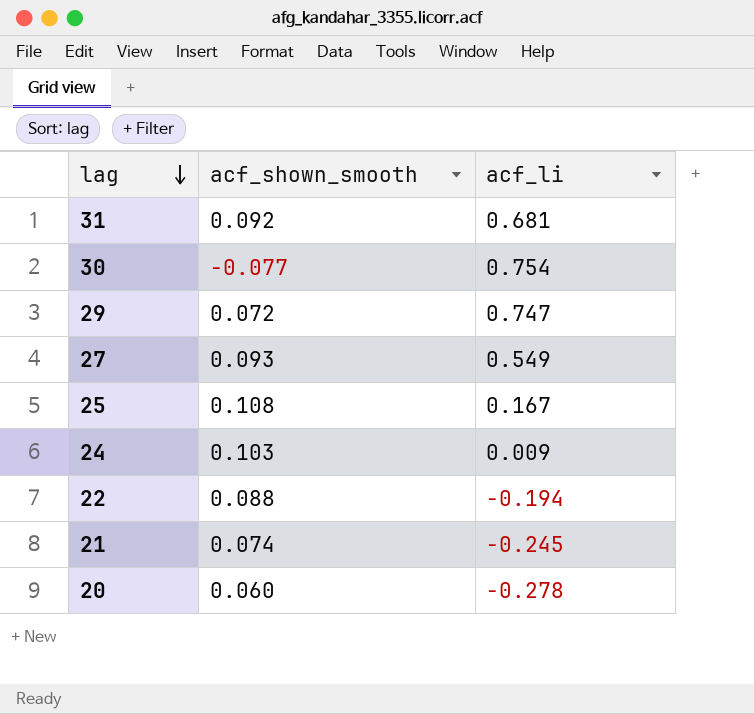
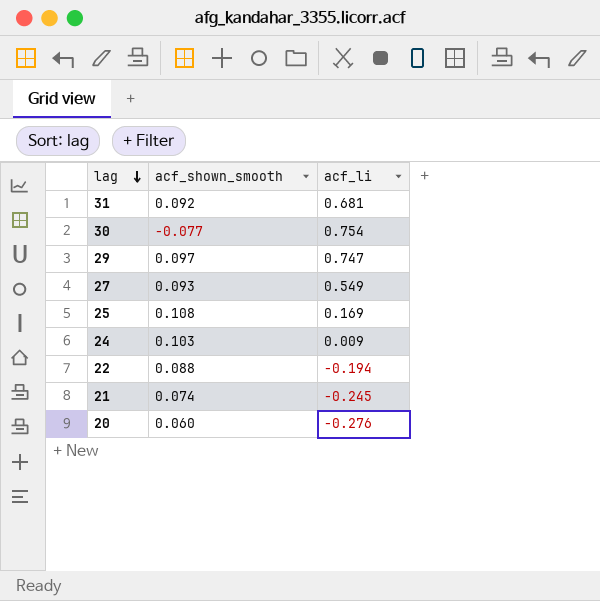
29 | acf_shown_smooth: 0.072 -> 0.097
25 | acf_li: 0.167 -> 0.169
20 | acf_li: -0.278 -> -0.276

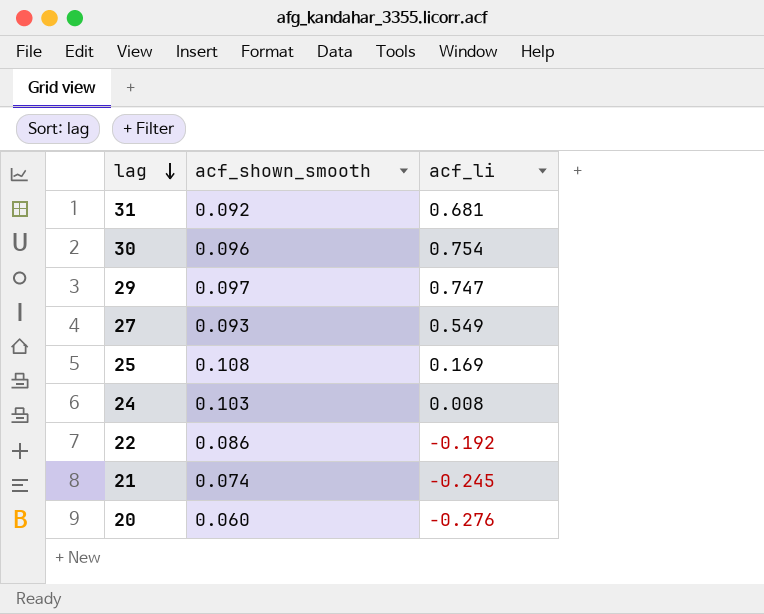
30 | acf_shown_smooth: -0.077 -> 0.096
24 | acf_li: 0.009 -> 0.008
22 | acf_shown_smooth: 0.088 -> 0.086
22 | acf_li: -0.194 -> -0.192

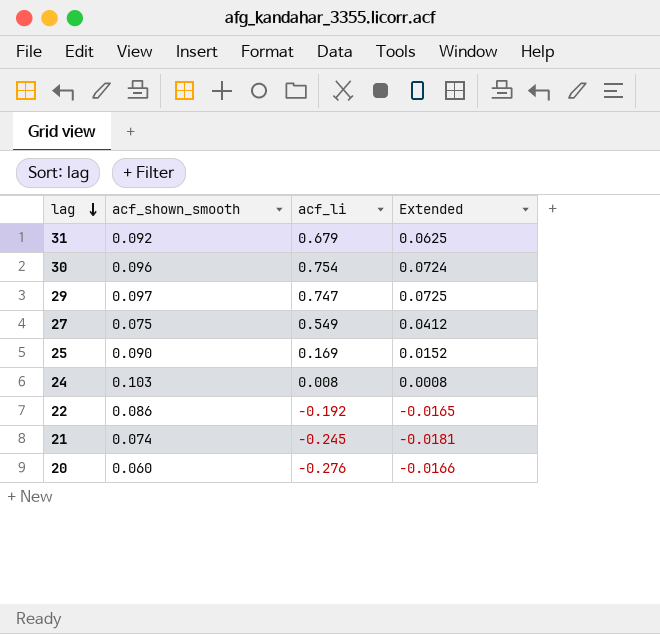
column Extended | formula: none -> [acf_shown_smooth] * [acf_li]
31 | acf_li: 0.681 -> 0.679
27 | acf_shown_smooth: 0.093 -> 0.075
25 | acf_shown_smooth: 0.108 -> 0.090

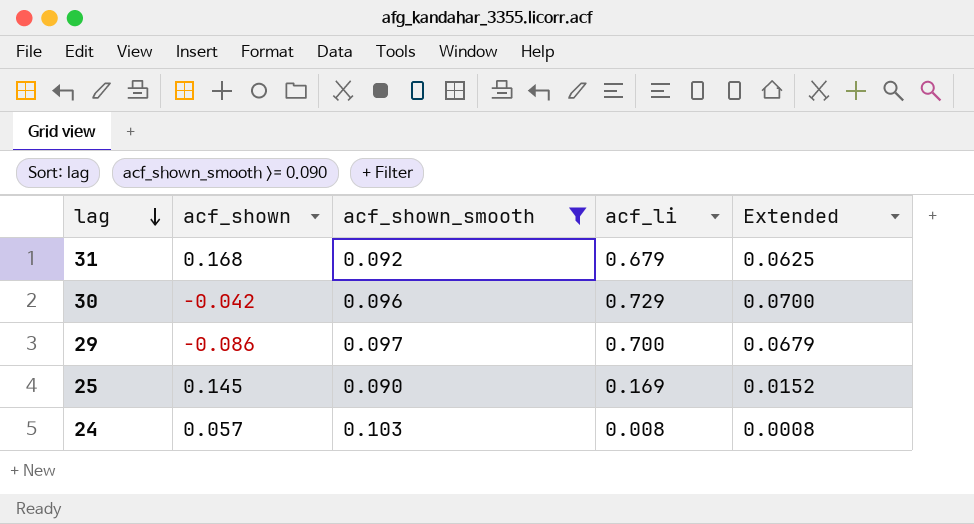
filter: none -> acf_shown_smooth >= 0.090
column acf_shown | position: none -> 2
30 | acf_li: 0.754 -> 0.729
30 | Extended: 0.0724 -> 0.0700
29 | acf_li: 0.747 -> 0.700
29 | Extended: 0.0725 -> 0.0679

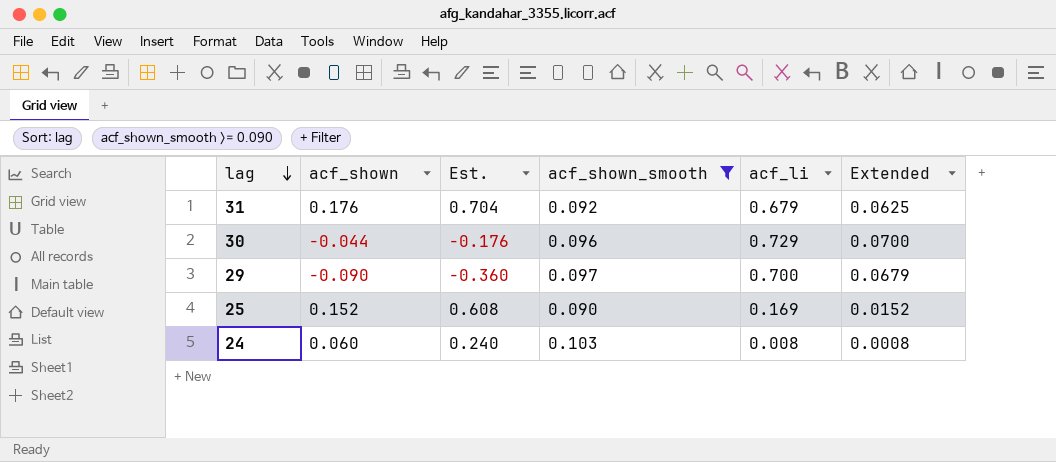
column Est. | formula: none -> [acf_shown] * 4
31 | acf_shown: 0.168 -> 0.176
30 | acf_shown: -0.042 -> -0.044
29 | acf_shown: -0.086 -> -0.090
25 | acf_shown: 0.145 -> 0.152
24 | acf_shown: 0.057 -> 0.060

